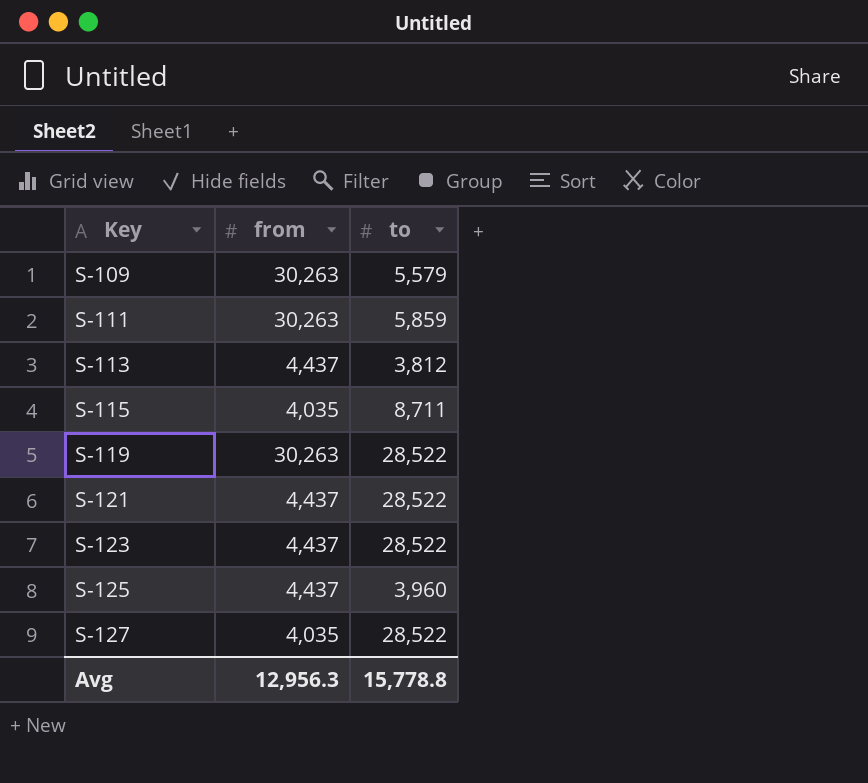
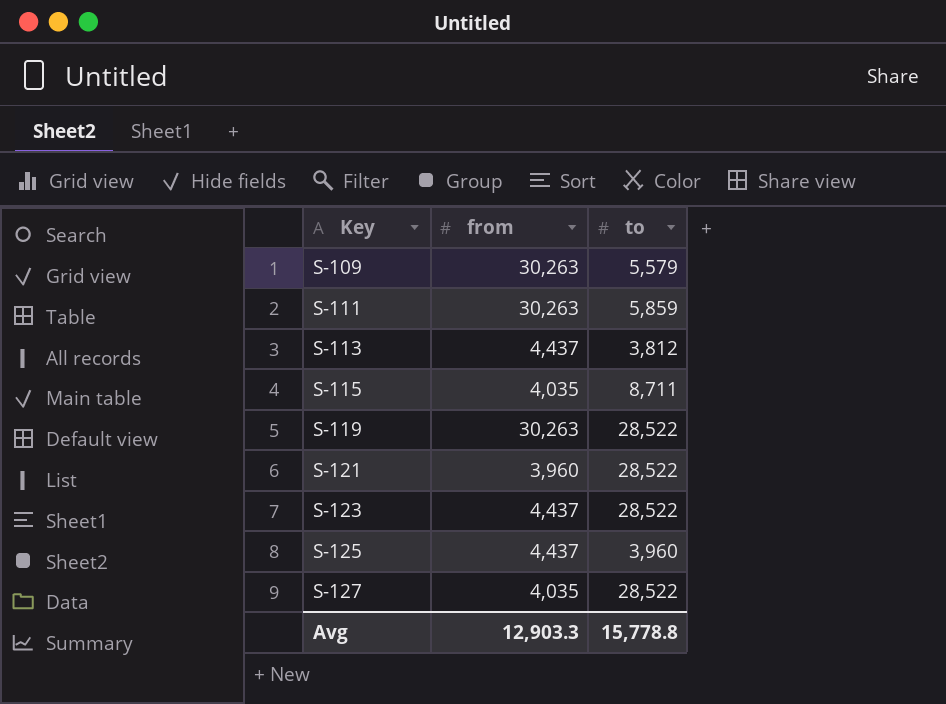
S-121 | from: 4,437 -> 3,960
Avg | from: 12,956.3 -> 12,903.3

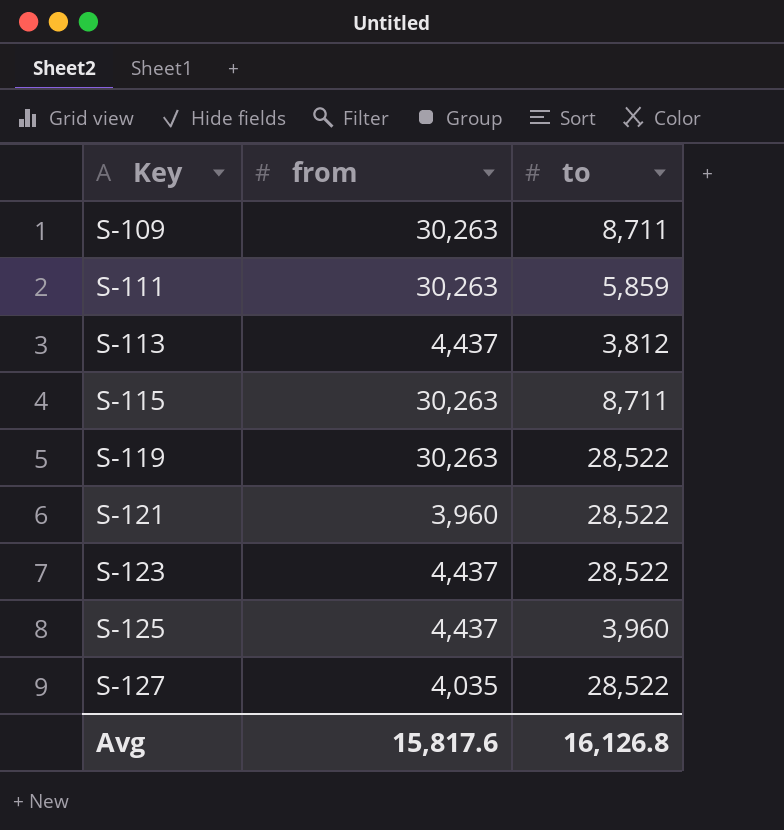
S-109 | to: 5,579 -> 8,711
S-115 | from: 4,035 -> 30,263
Avg | from: 12,903.3 -> 15,817.6
Avg | to: 15,778.8 -> 16,126.8

